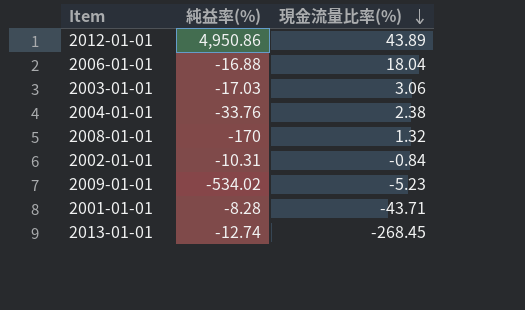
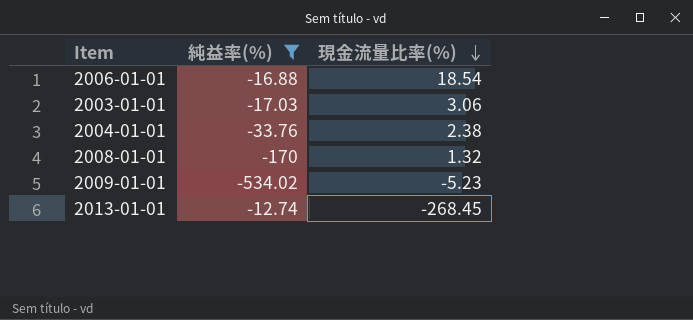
filter: none -> 純益率(%) <= -12.74
2006-01-01 | 現金流量比率(%): 18.04 -> 18.54

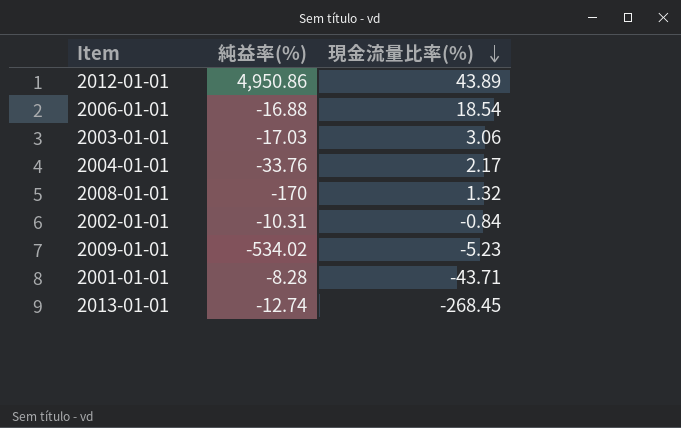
filter: 純益率(%) <= -12.74 -> none
2004-01-01 | 現金流量比率(%): 2.38 -> 2.17

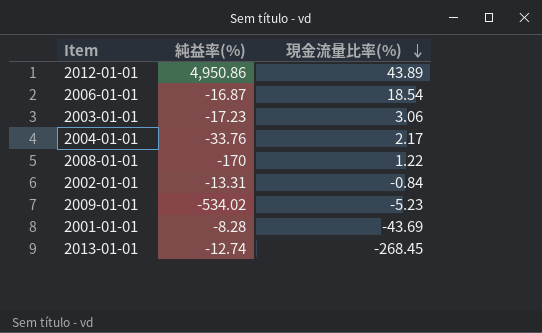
2006-01-01 | 純益率(%): -16.88 -> -16.87
2003-01-01 | 純益率(%): -17.03 -> -17.23
2008-01-01 | 現金流量比率(%): 1.32 -> 1.22
2002-01-01 | 純益率(%): -10.31 -> -13.31
2001-01-01 | 現金流量比率(%): -43.71 -> -43.69

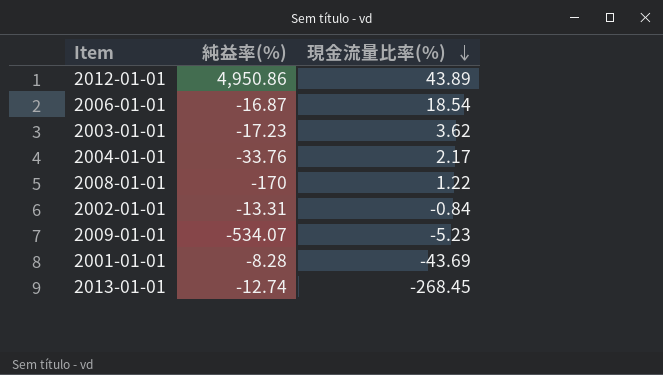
2003-01-01 | 現金流量比率(%): 3.06 -> 3.62
2009-01-01 | 純益率(%): -534.02 -> -534.07

